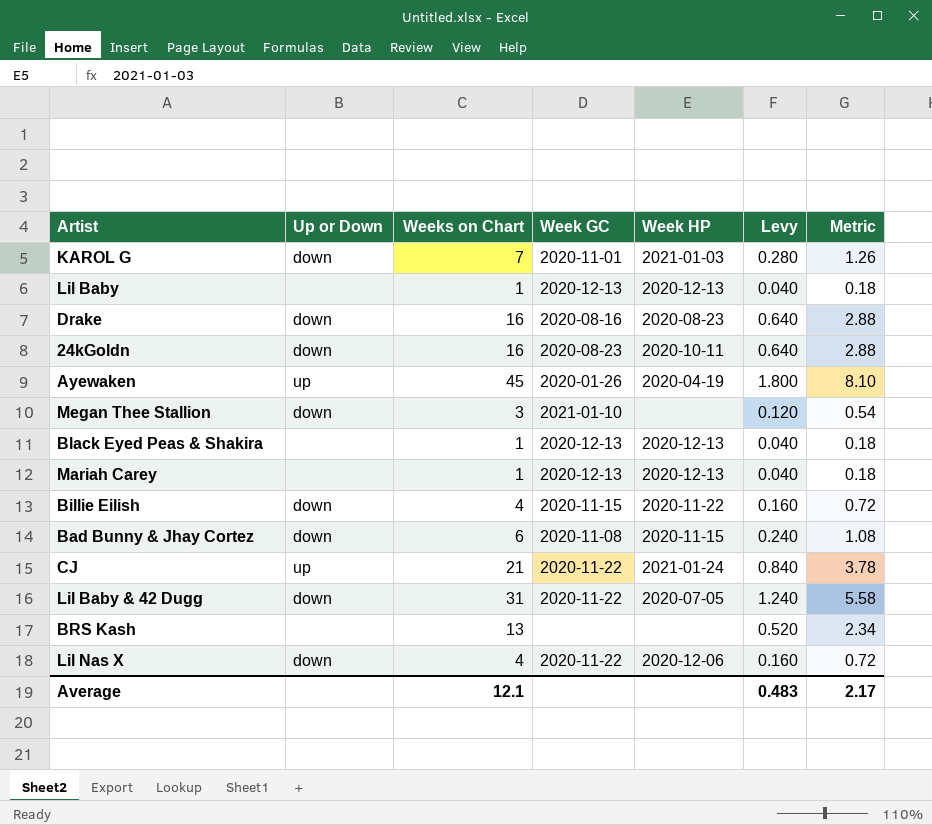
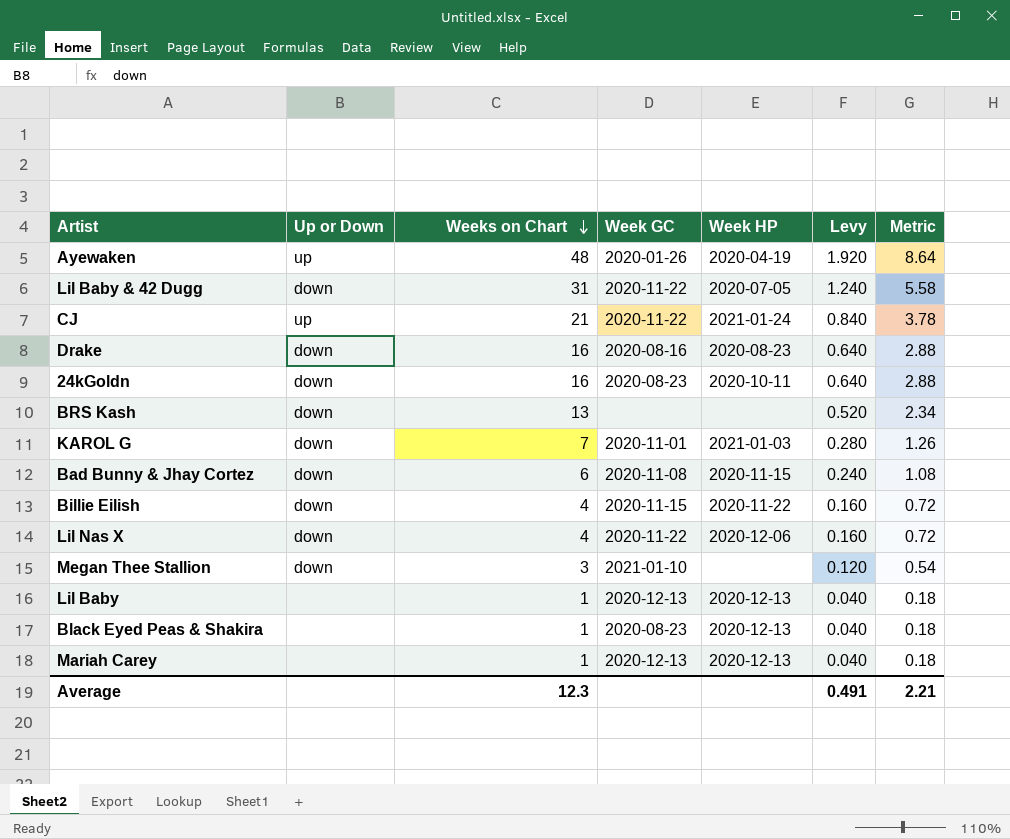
row order: none -> Weeks on Chart descending
Ayewaken | Weeks on Chart: 45 -> 48
Ayewaken | Levy: 1.800 -> 1.920
Ayewaken | Metric: 8.10 -> 8.64
BRS Kash | Up or Down: none -> down
Black Eyed Peas & Shakira | Week GC: 2020-12-13 -> 2020-08-23
Average | Weeks on Chart: 12.1 -> 12.3
Average | Levy: 0.483 -> 0.491
Average | Metric: 2.17 -> 2.21

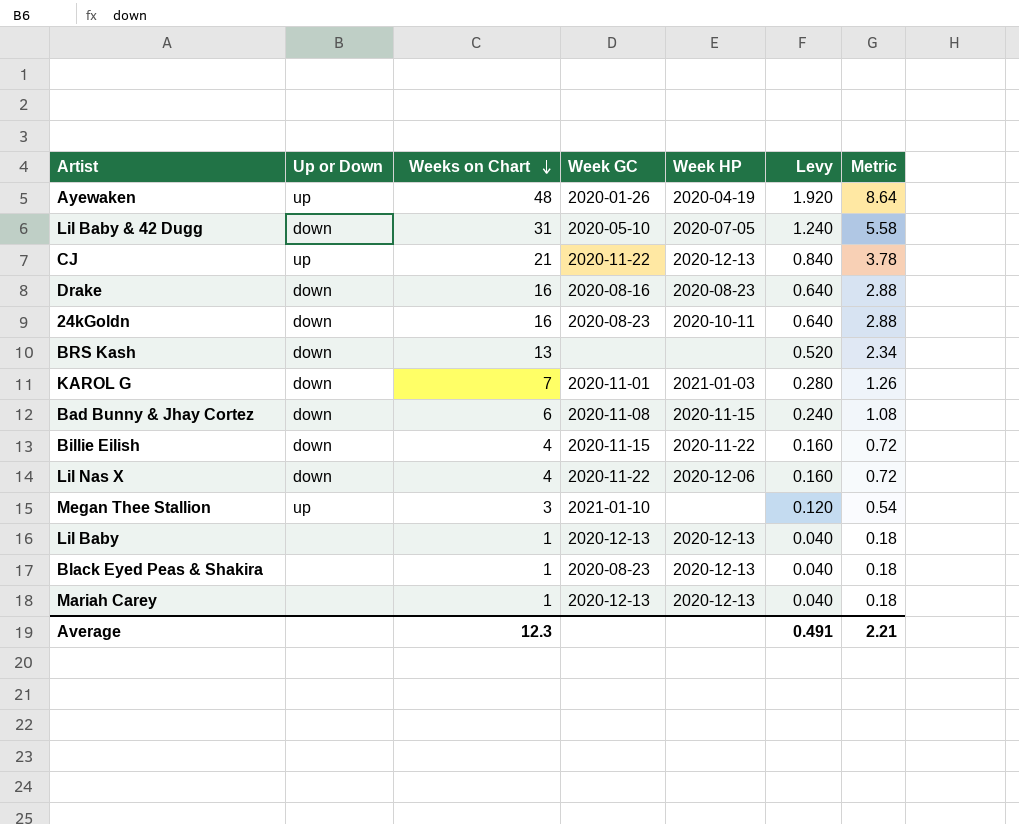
Lil Baby & 42 Dugg | Week GC: 2020-11-22 -> 2020-05-10
CJ | Week HP: 2021-01-24 -> 2020-12-13
Megan Thee Stallion | Up or Down: down -> up

